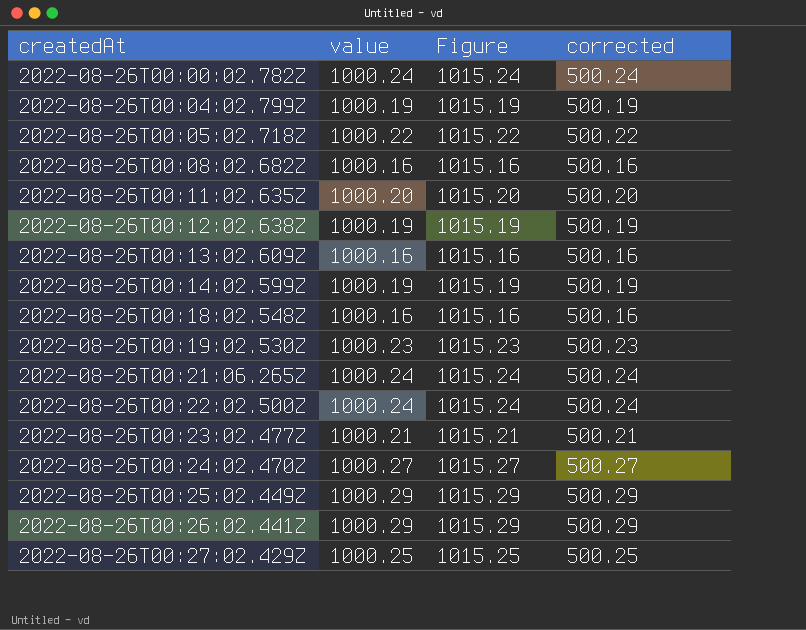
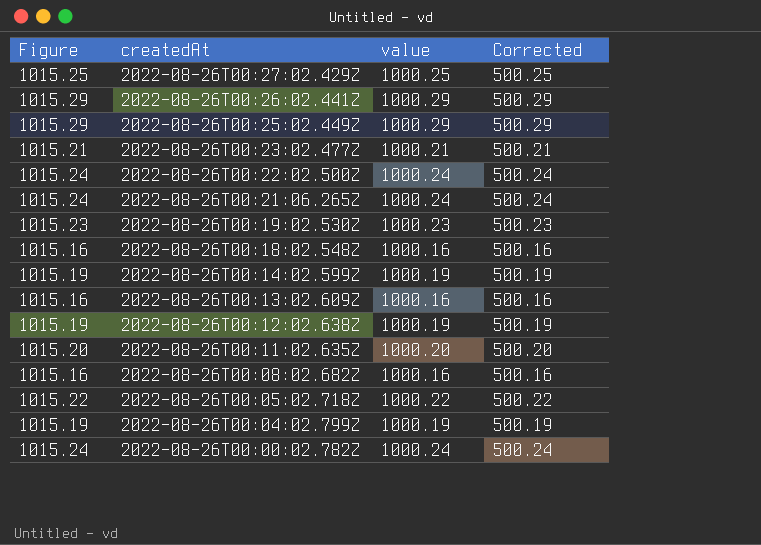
row order: createdAt ascending -> createdAt descending
column Figure | position: 3 -> 1
column name: corrected -> Corrected
row 2022-08-26T00:24:02.470Z: 1000.27 | 1015.27 | 500.27 -> none

